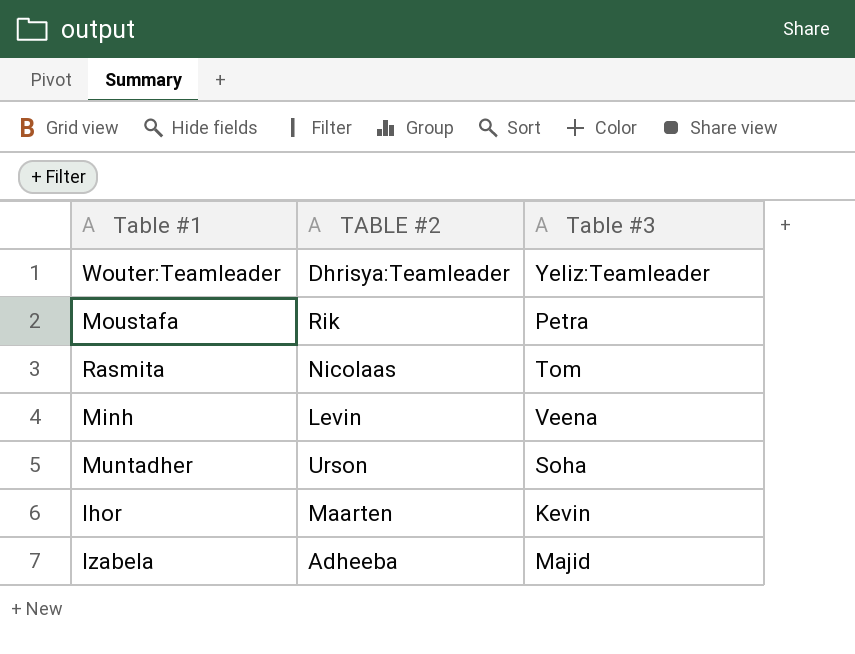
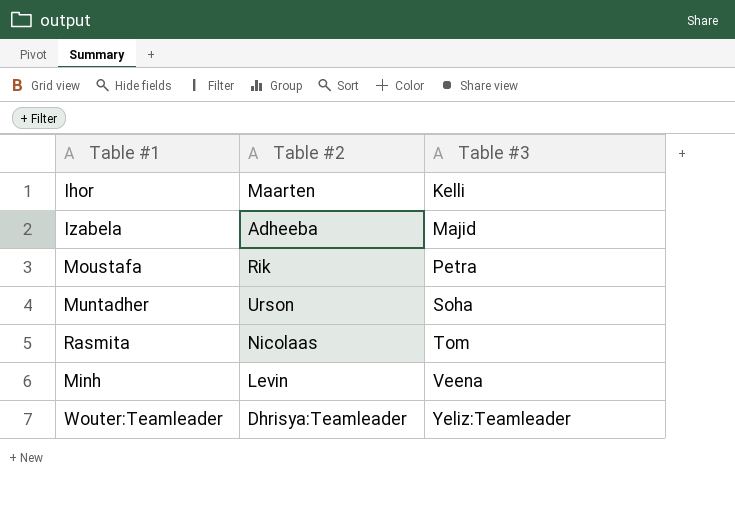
row order: none -> Table #3 ascending
column name: TABLE #2 -> Table #2
Ihor | Table #3: Kevin -> Kelli

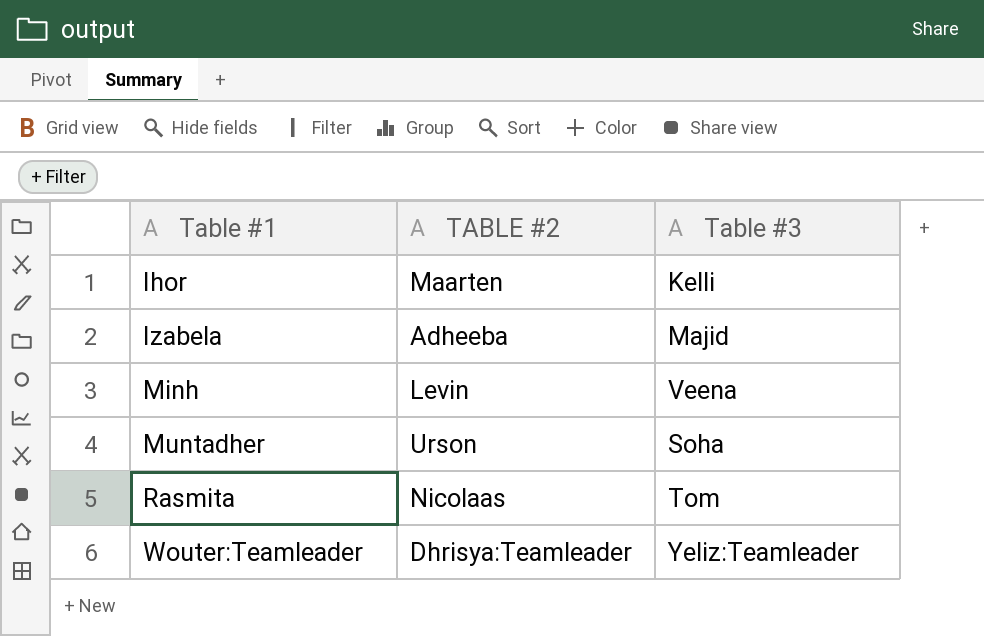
row order: Table #3 ascending -> Table #1 ascending
column name: Table #2 -> TABLE #2
row Moustafa: Rik | Petra -> none

